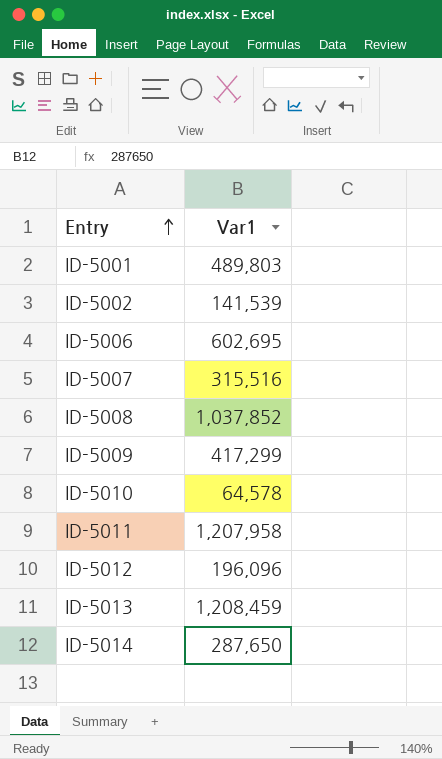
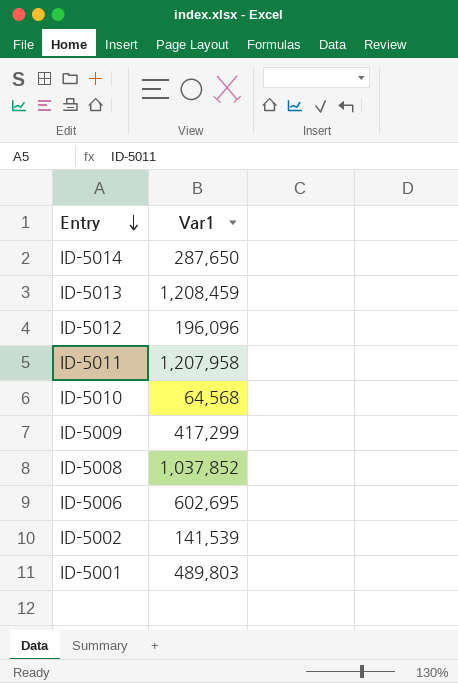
row order: Entry ascending -> Entry descending
row ID-5007: 315,516 -> none
ID-5010 | Var1: 64,578 -> 64,568

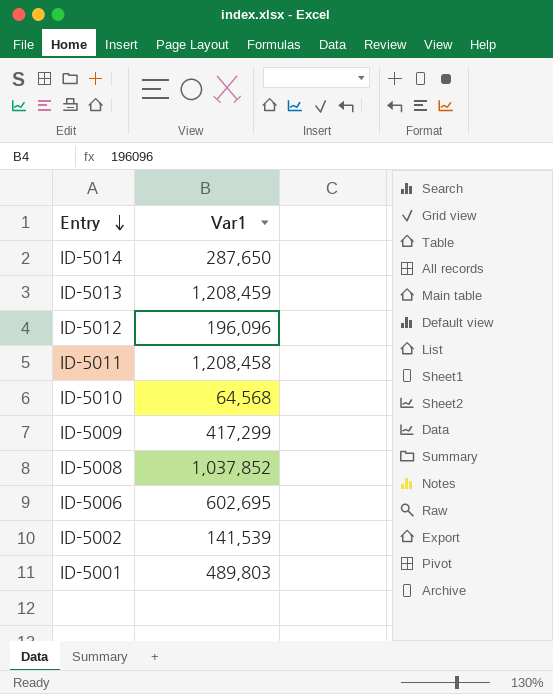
ID-5011 | Var1: 1,207,958 -> 1,208,458

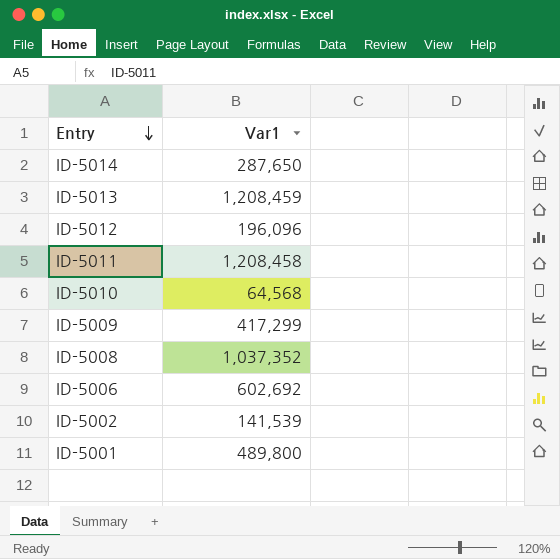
ID-5008 | Var1: 1,037,852 -> 1,037,352
ID-5006 | Var1: 602,695 -> 602,692
ID-5001 | Var1: 489,803 -> 489,800

